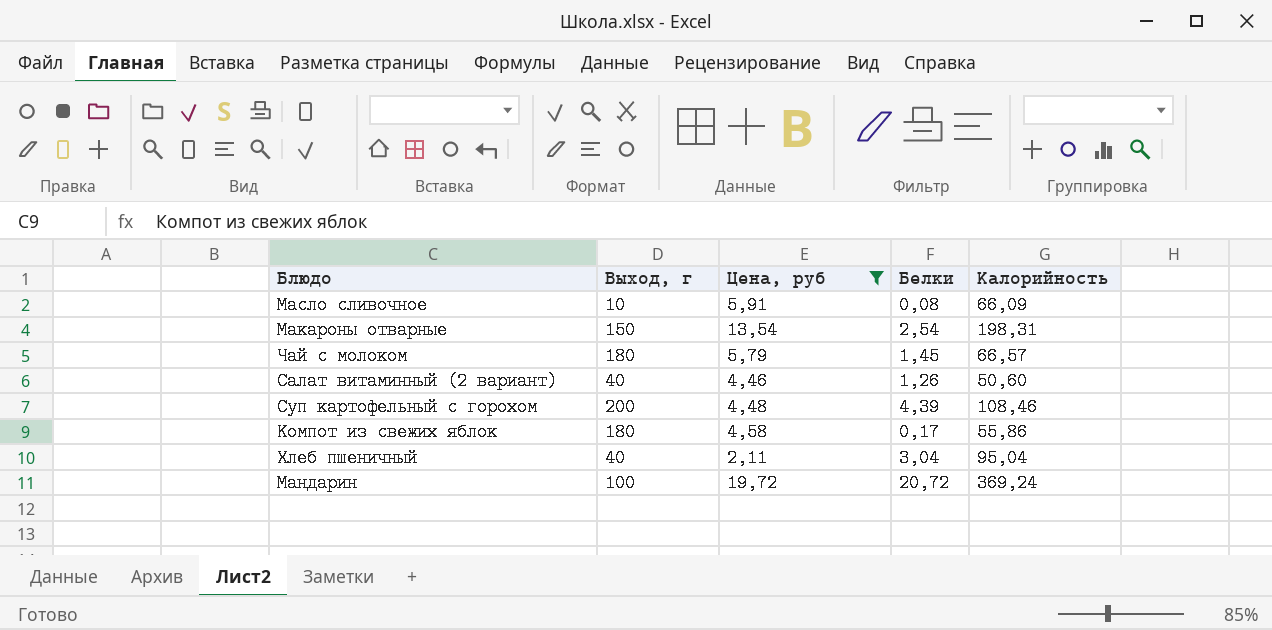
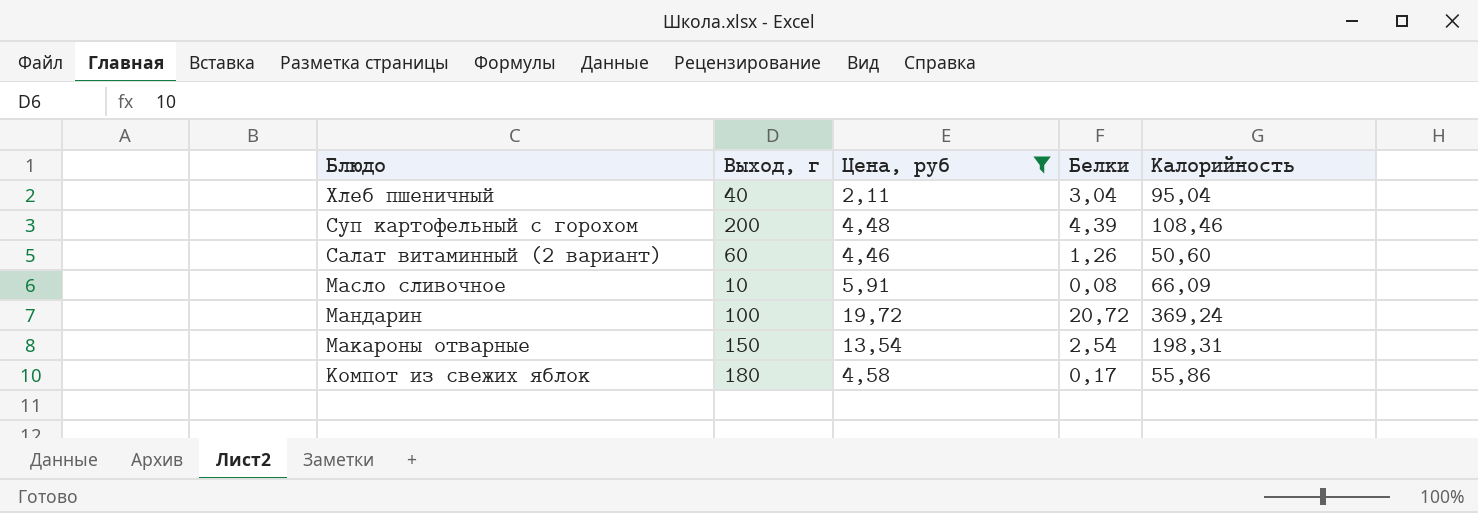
row order: none -> Блюдо descending
row Чай с молоком: 180 | 5,79 | 1,45 | 66,57 -> none
Салат витаминный (2 вариант) | Выход, г: 40 -> 60

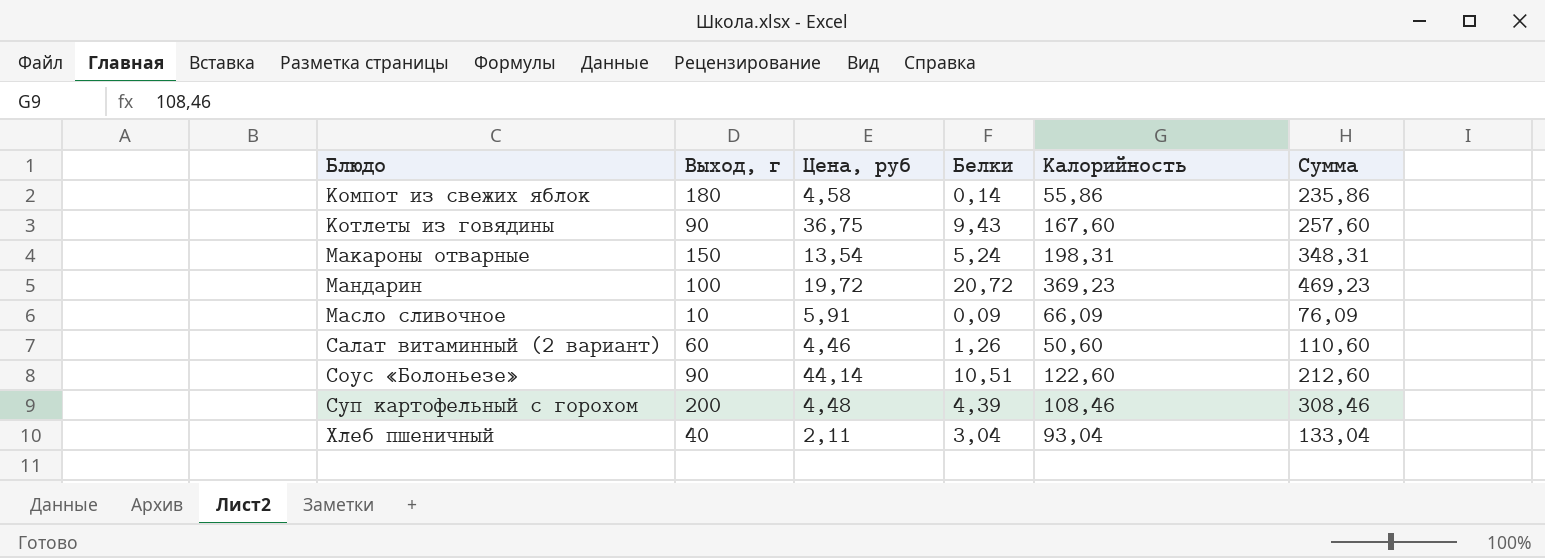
filter: Цена, руб <= 19,72 -> none
row order: Блюдо descending -> Блюдо ascending
column Сумма | formula: none -> [Выход, г] + [Калорийность]
Компот из свежих яблок | Белки: 0,17 -> 0,14
Макароны отварные | Белки: 2,54 -> 5,24
Мандарин | Калорийность: 369,24 -> 369,23
Масло сливочное | Белки: 0,08 -> 0,09
Хлеб пшеничный | Калорийность: 95,04 -> 93,04

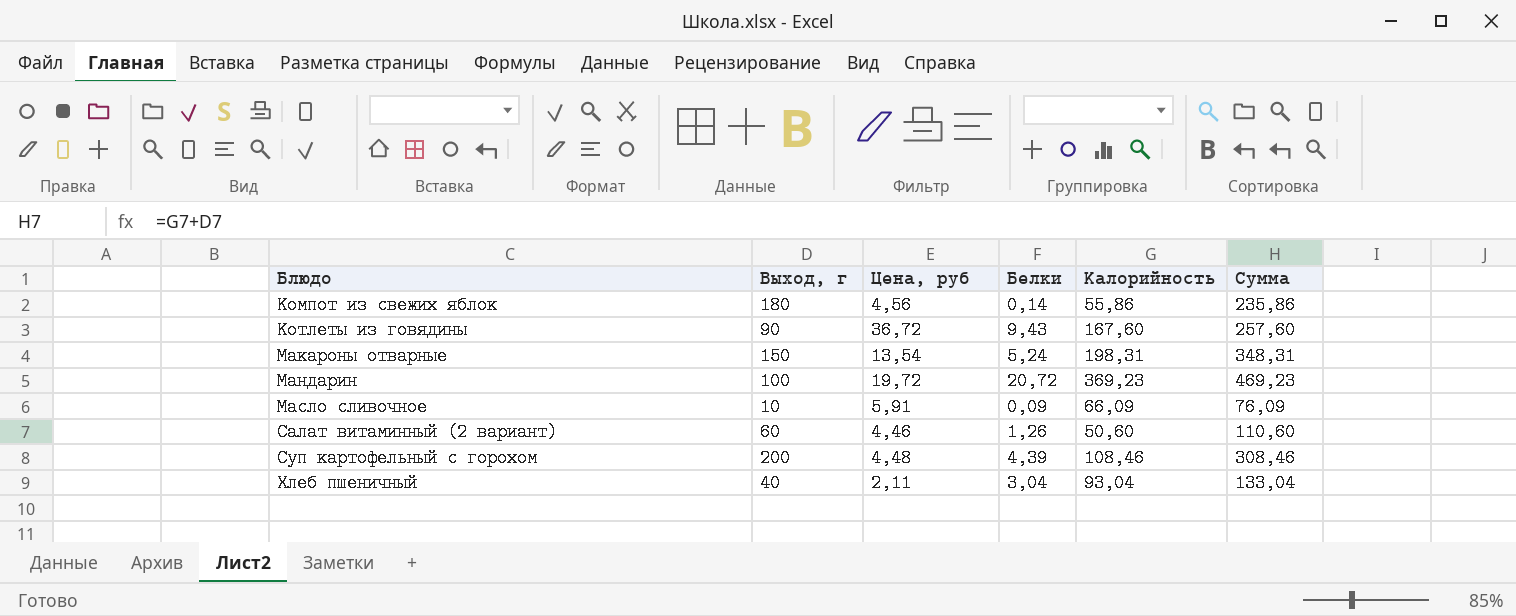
row Соус «Болоньезе»: 90 | 44,14 | 10,51 | 122,60 | 212,60 -> none
Компот из свежих яблок | Цена, руб: 4,58 -> 4,56
Котлеты из говядины | Цена, руб: 36,75 -> 36,72

